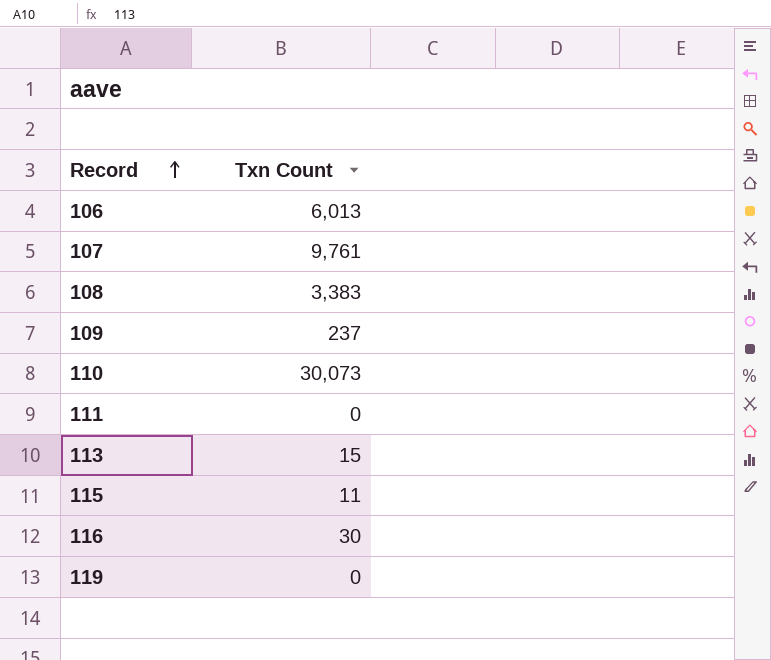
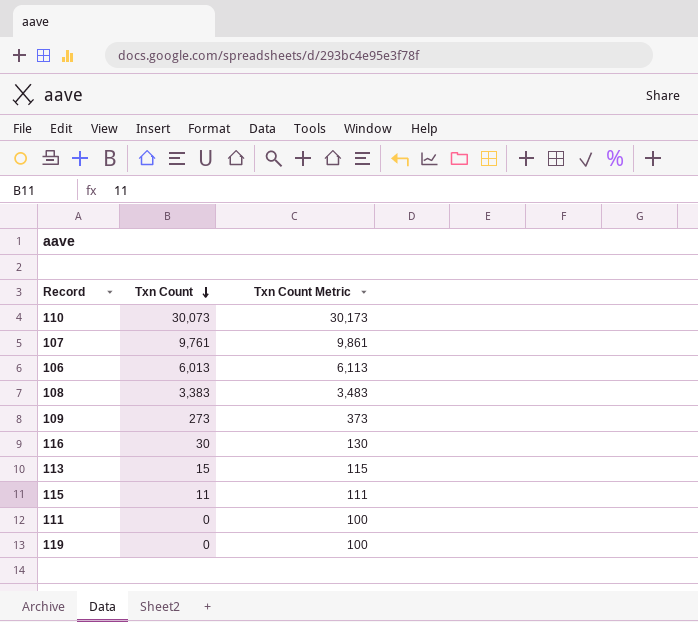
row order: Record ascending -> Txn Count descending
column Txn Count Metric | formula: none -> [Txn Count] + 100
109 | Txn Count: 237 -> 273

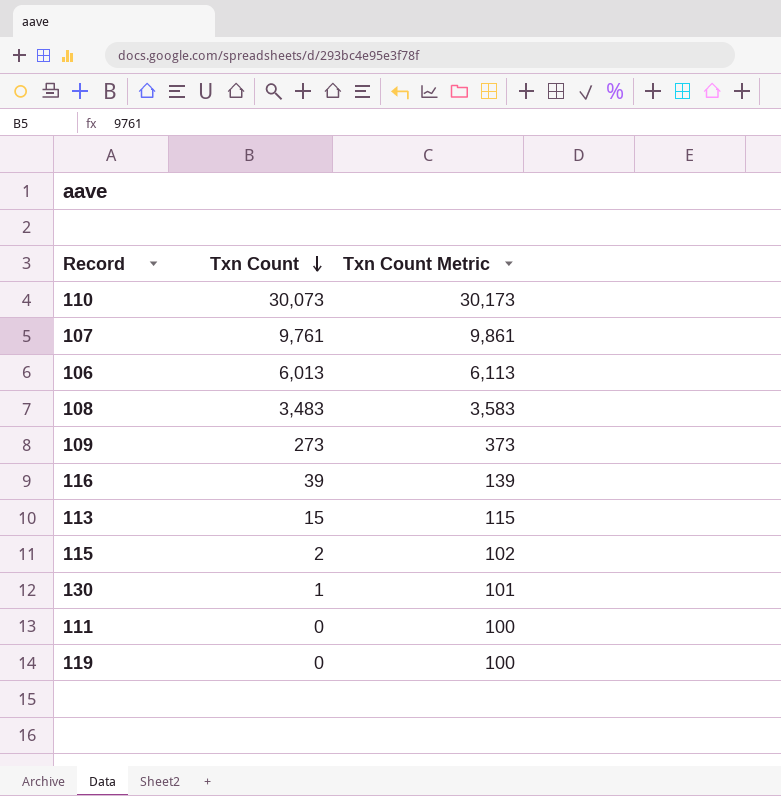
108 | Txn Count: 3,383 -> 3,483
108 | Txn Count Metric: 3,483 -> 3,583
116 | Txn Count: 30 -> 39
116 | Txn Count Metric: 130 -> 139
115 | Txn Count: 11 -> 2
115 | Txn Count Metric: 111 -> 102
row 130: none -> 1 | 101

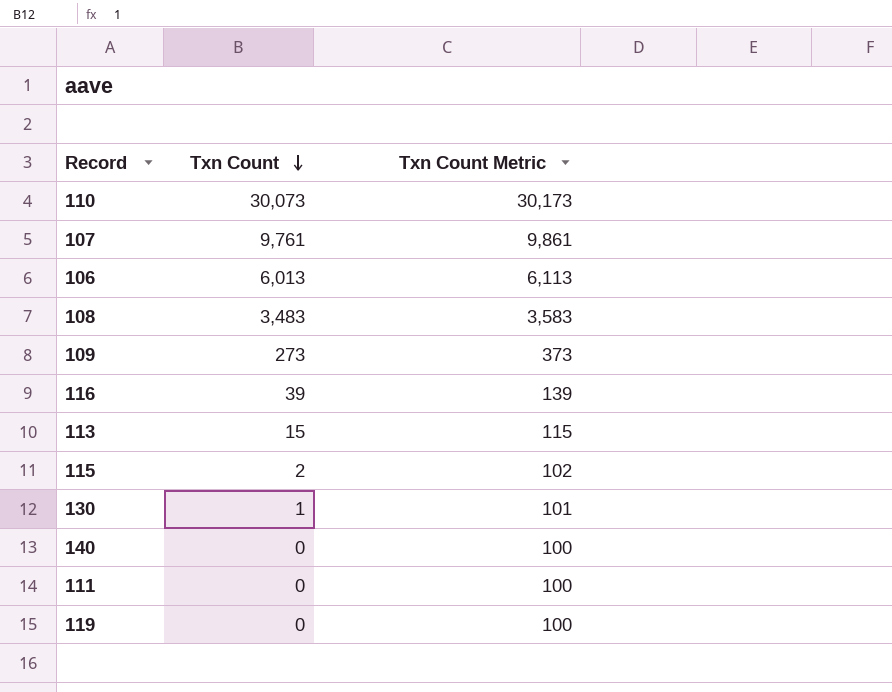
row 140: none -> 0 | 100

